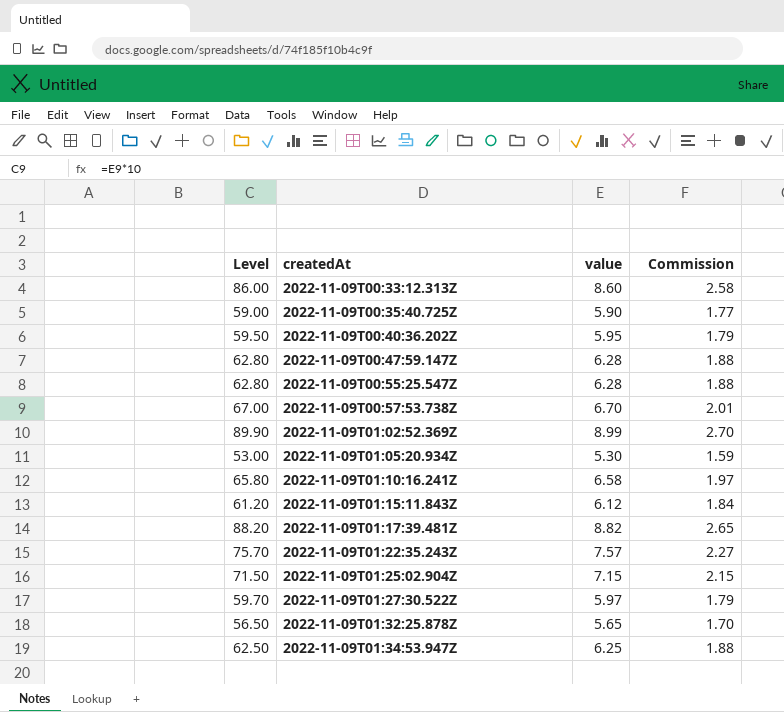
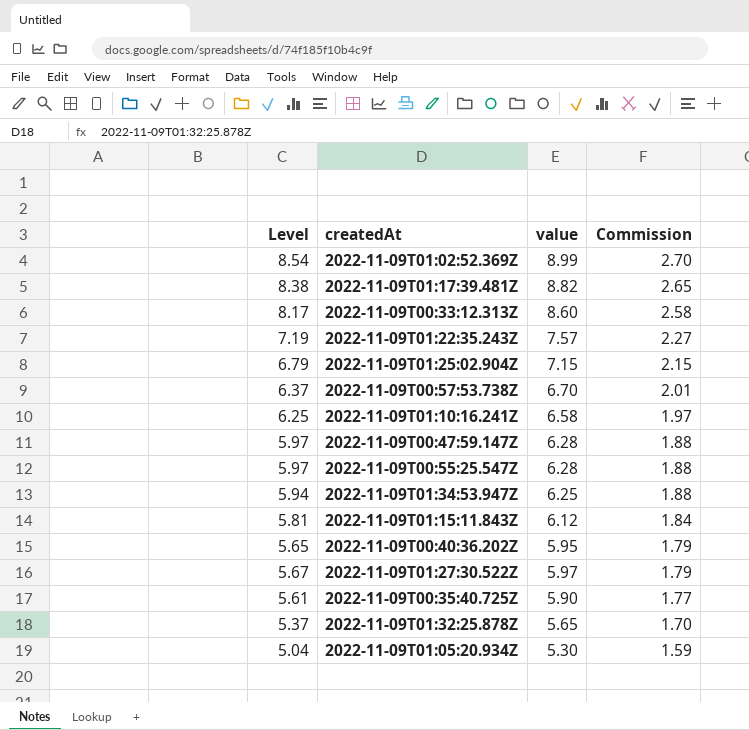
row order: createdAt ascending -> Commission descending
column Level | formula: [value] * 10 -> [value] * 0.95

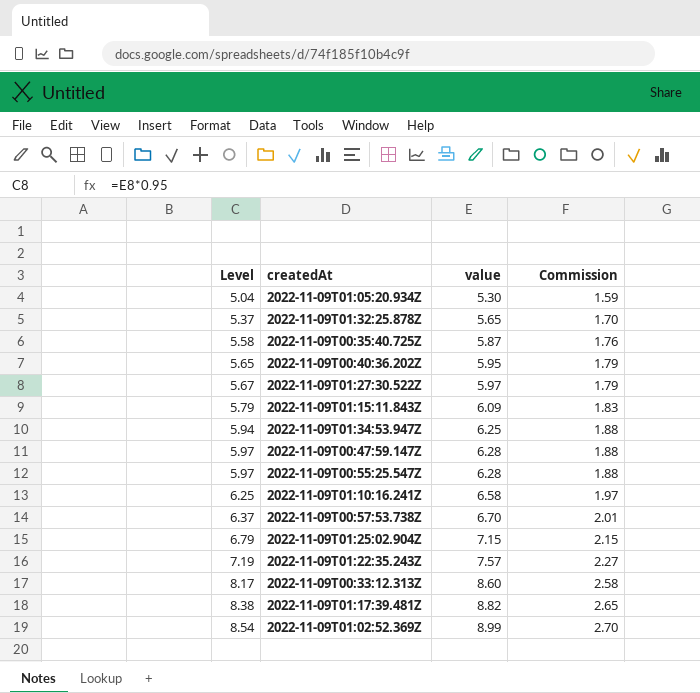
row order: Commission descending -> Level ascending
2022-11-09T00:35:40.725Z | Level: 5.61 -> 5.58
2022-11-09T00:35:40.725Z | value: 5.90 -> 5.87
2022-11-09T00:35:40.725Z | Commission: 1.77 -> 1.76
2022-11-09T01:15:11.843Z | Level: 5.81 -> 5.79
2022-11-09T01:15:11.843Z | value: 6.12 -> 6.09
2022-11-09T01:15:11.843Z | Commission: 1.84 -> 1.83

